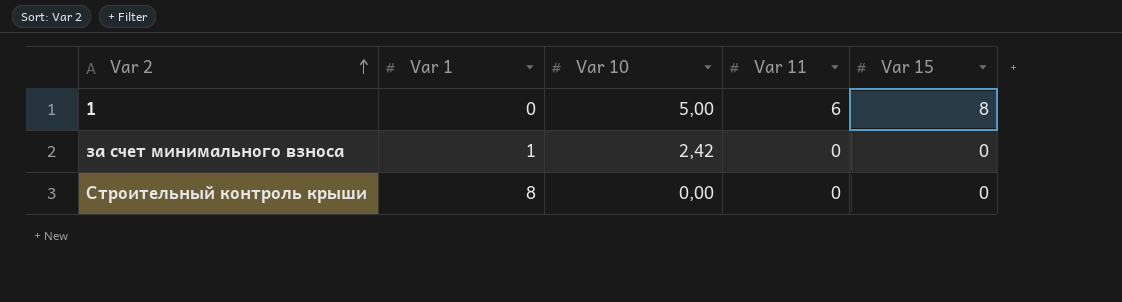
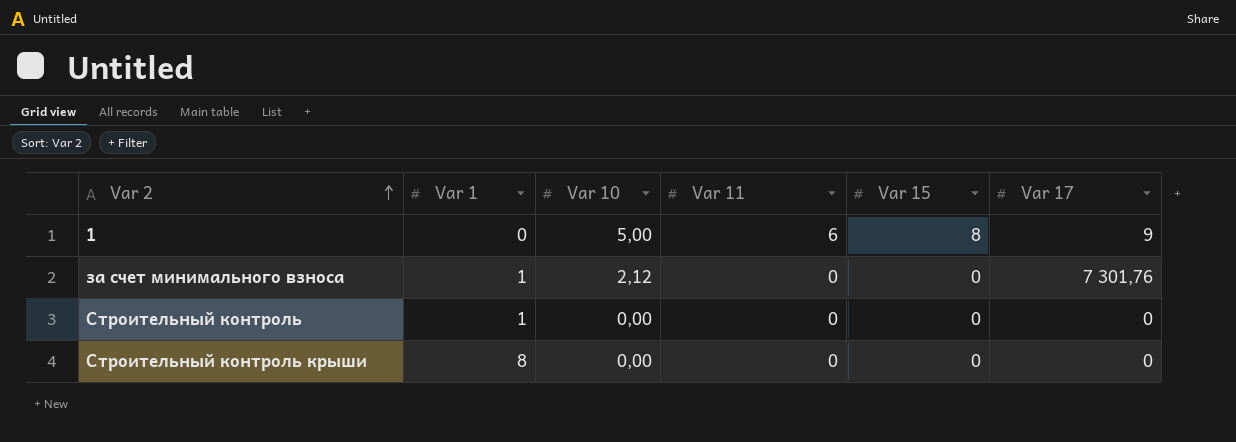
column Var 17 | position: none -> 6
за счет минимального взноса | Var 10: 2,42 -> 2,12
row Строительный контроль: none -> 1 | 0,00 | 0 | 0 | 0

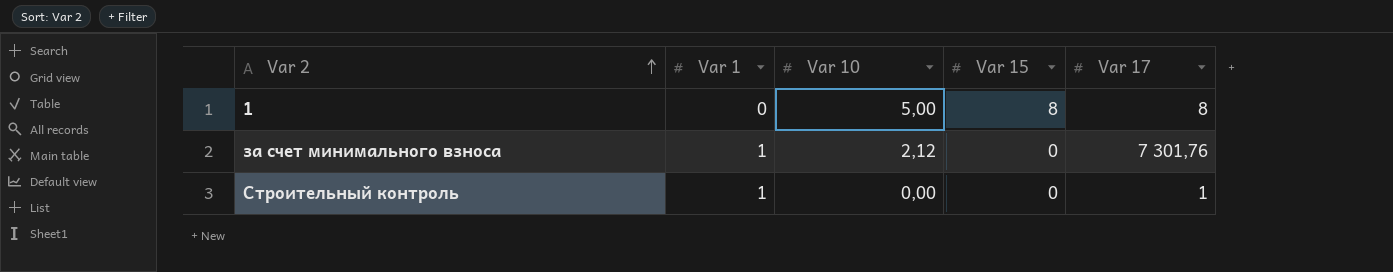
column Var 11 | position: 4 -> none
row Строительный контроль крыши: 8 | 0,00 | 0 | 0 | 0 -> none
1 | Var 17: 9 -> 8
Строительный контроль | Var 17: 0 -> 1

